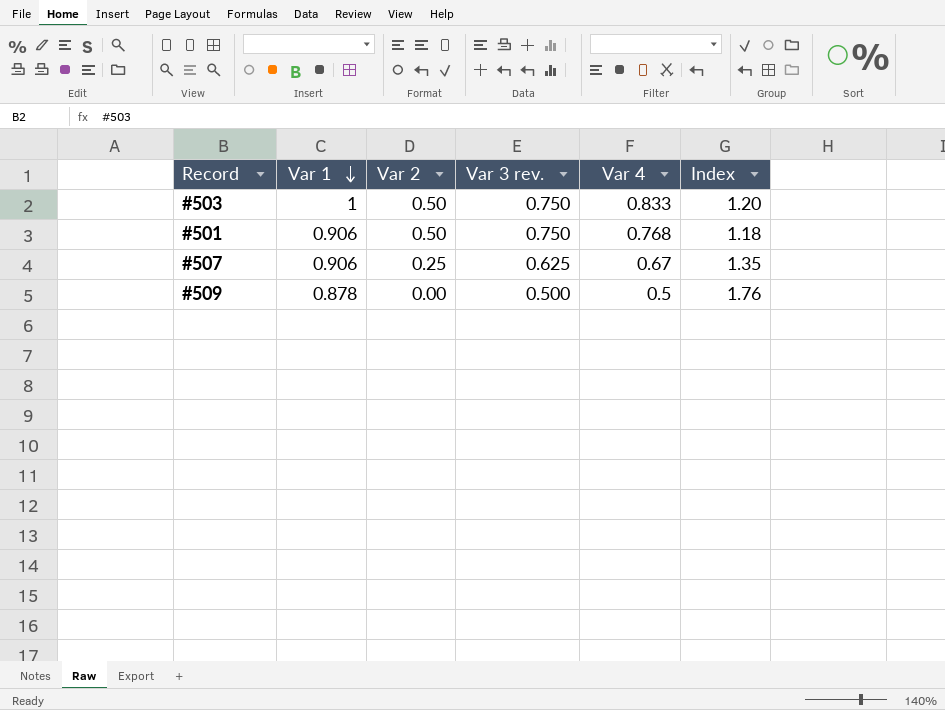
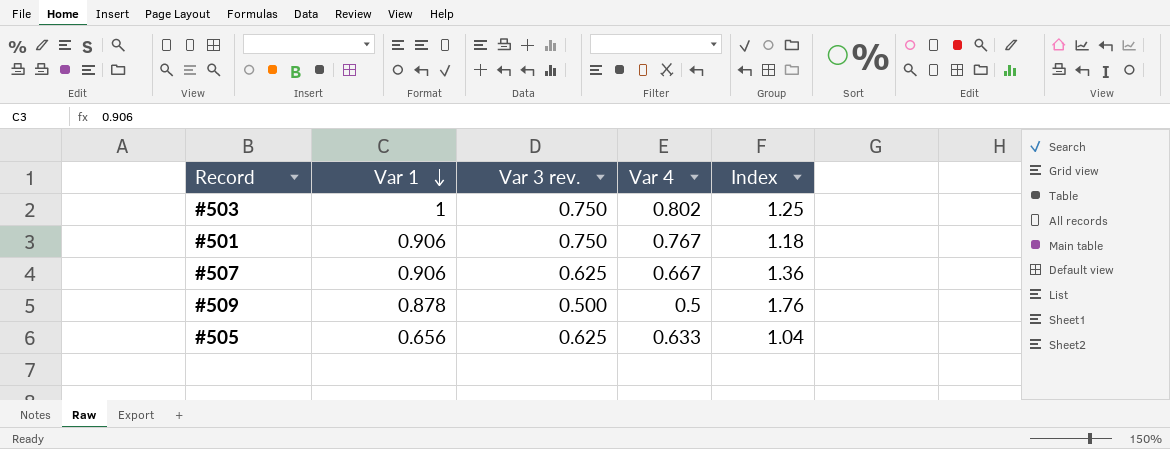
column Var 2 | position: 3 -> none
#503 | Var 4: 0.833 -> 0.802
#503 | Index: 1.20 -> 1.25
#501 | Var 4: 0.768 -> 0.767
#507 | Var 4: 0.67 -> 0.667
#507 | Index: 1.35 -> 1.36
row #505: none -> 0.656 | 0.625 | 0.633 | 1.04

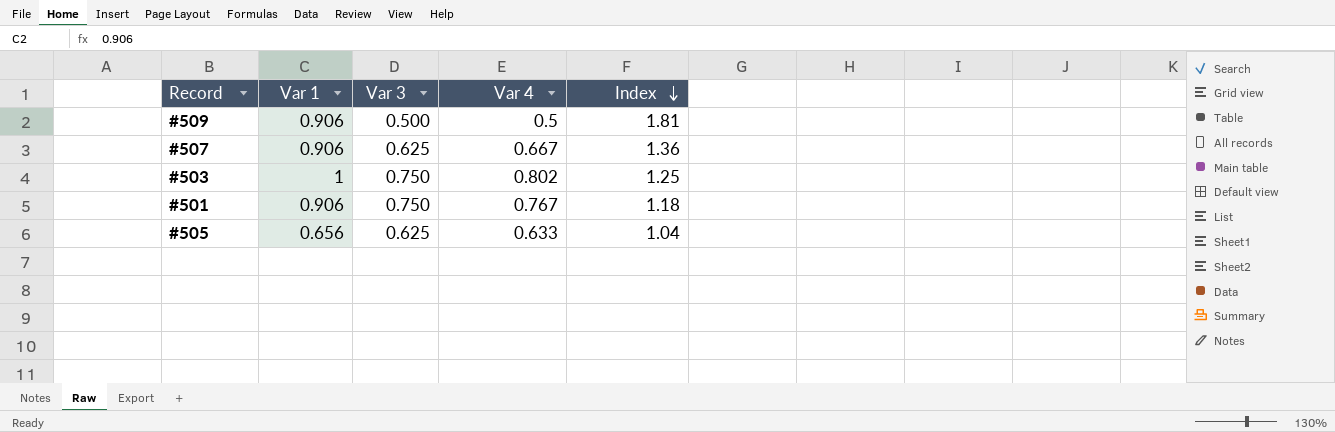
row order: Var 1 descending -> Index descending
column name: Var 3 rev. -> Var 3
#509 | Var 1: 0.878 -> 0.906
#509 | Index: 1.76 -> 1.81

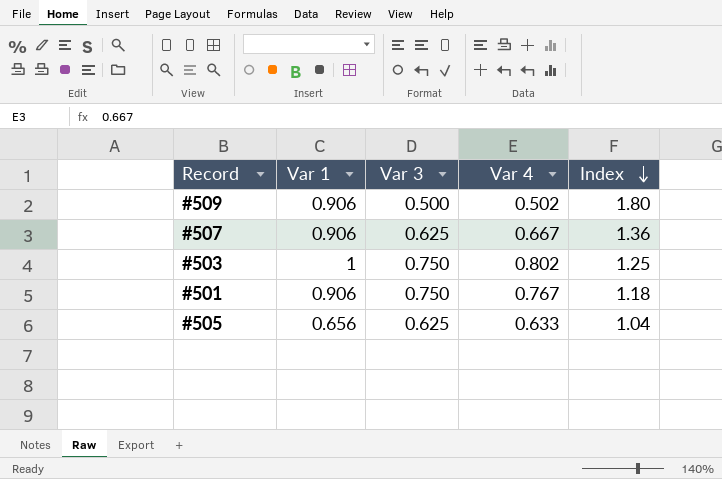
#509 | Var 4: 0.5 -> 0.502
#509 | Index: 1.81 -> 1.80

